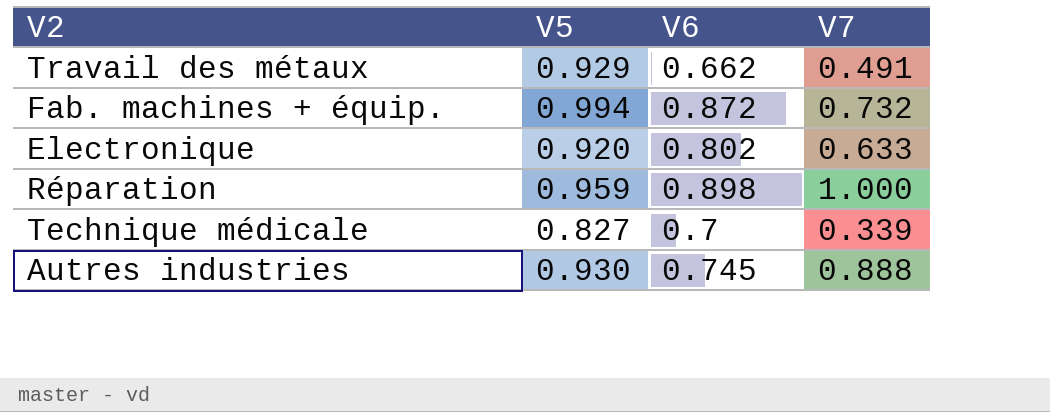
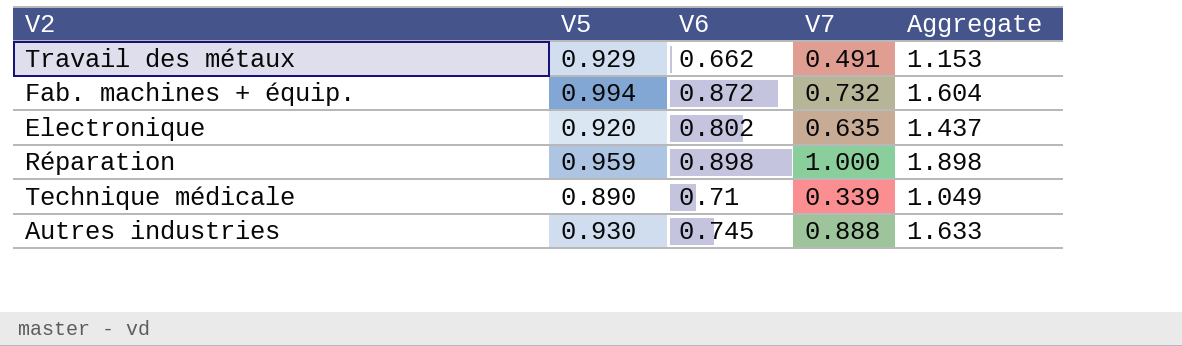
column Aggregate | formula: none -> [V6] + [V7]
Electronique | V7: 0.633 -> 0.635
Technique médicale | V5: 0.827 -> 0.890
Technique médicale | V6: 0.7 -> 0.71

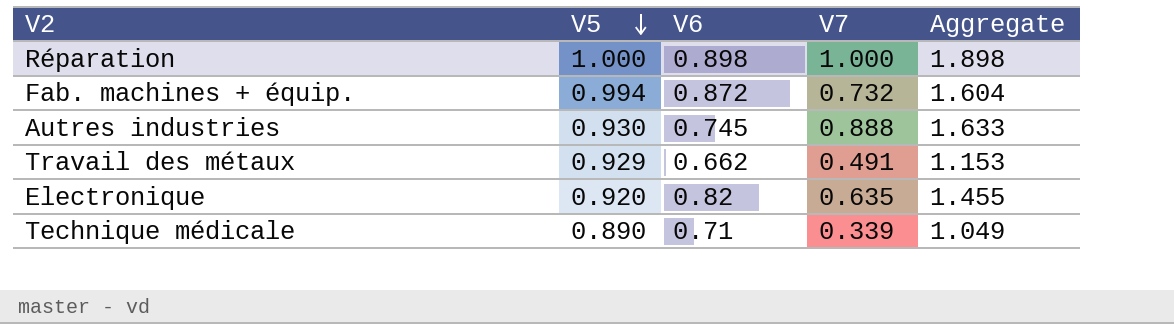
row order: none -> V5 descending
Réparation | V5: 0.959 -> 1.000
Electronique | V6: 0.802 -> 0.82
Electronique | Aggregate: 1.437 -> 1.455

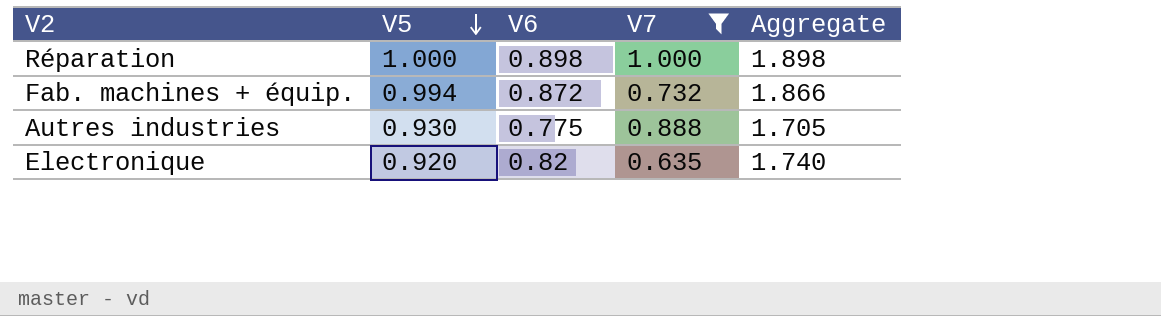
filter: none -> V7 >= 0.635
column Aggregate | formula: [V6] + [V7] -> [V5] + [V6]
Autres industries | V6: 0.745 -> 0.775

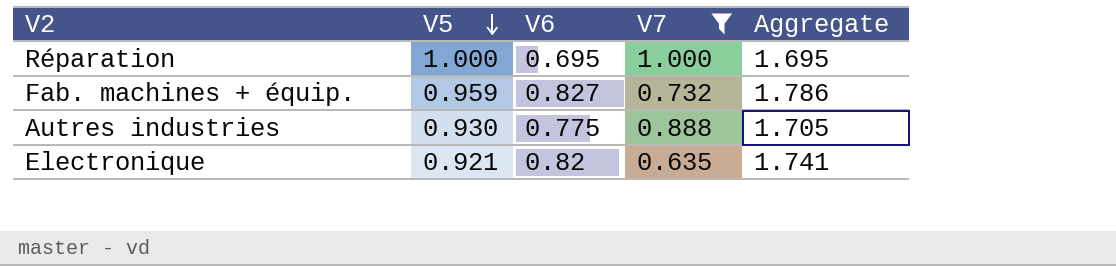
Réparation | V6: 0.898 -> 0.695
Réparation | Aggregate: 1.898 -> 1.695
Fab. machines + équip. | V5: 0.994 -> 0.959
Fab. machines + équip. | V6: 0.872 -> 0.827
Fab. machines + équip. | Aggregate: 1.866 -> 1.786
Electronique | V5: 0.920 -> 0.921
Electronique | Aggregate: 1.740 -> 1.741

